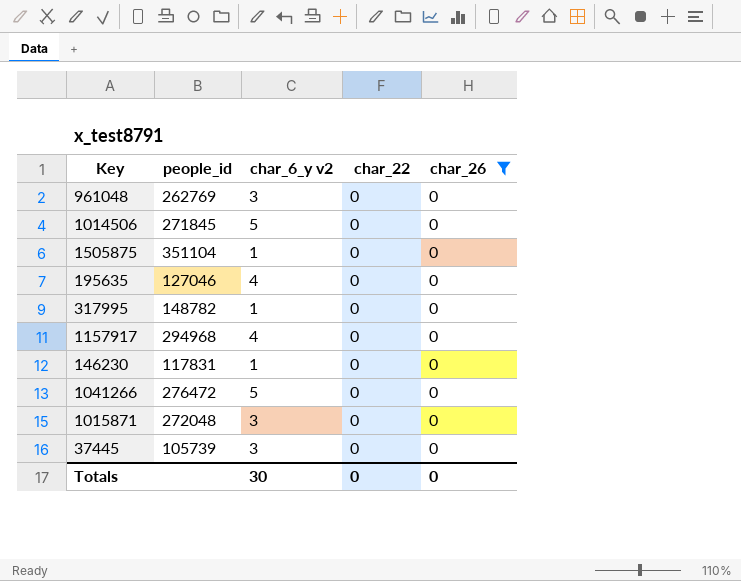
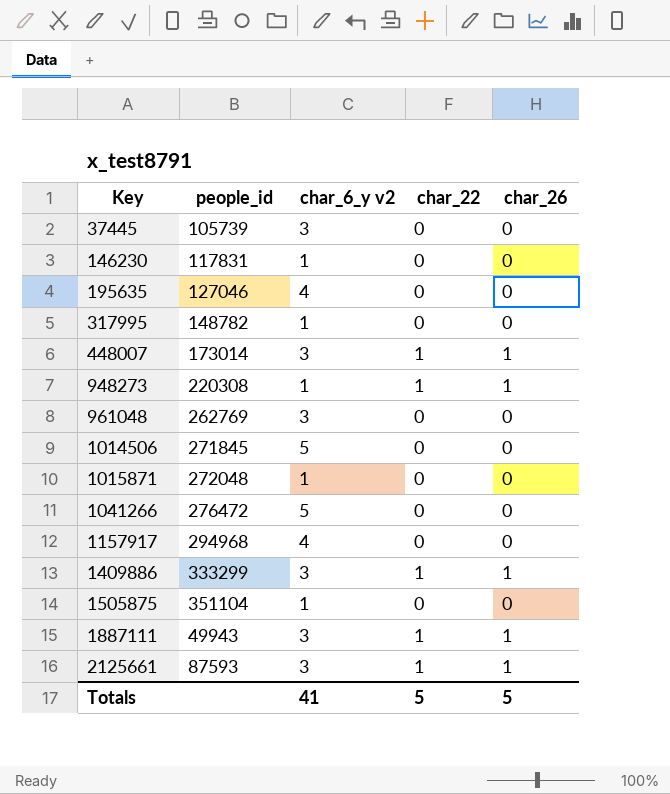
filter: char_26 = 0 -> none
row order: none -> Key ascending
1015871 | char_6_y v2: 3 -> 1
Totals | char_6_y v2: 30 -> 41
Totals | char_22: 0 -> 5
Totals | char_26: 0 -> 5

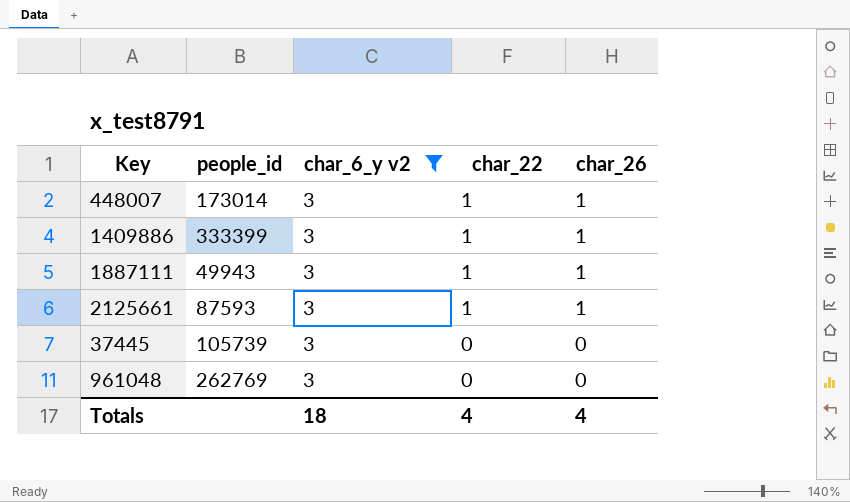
filter: none -> char_6_y v2 = 3
row order: Key ascending -> char_22 descending
1409886 | people_id: 333299 -> 333399
Totals | char_6_y v2: 41 -> 18
Totals | char_22: 5 -> 4
Totals | char_26: 5 -> 4

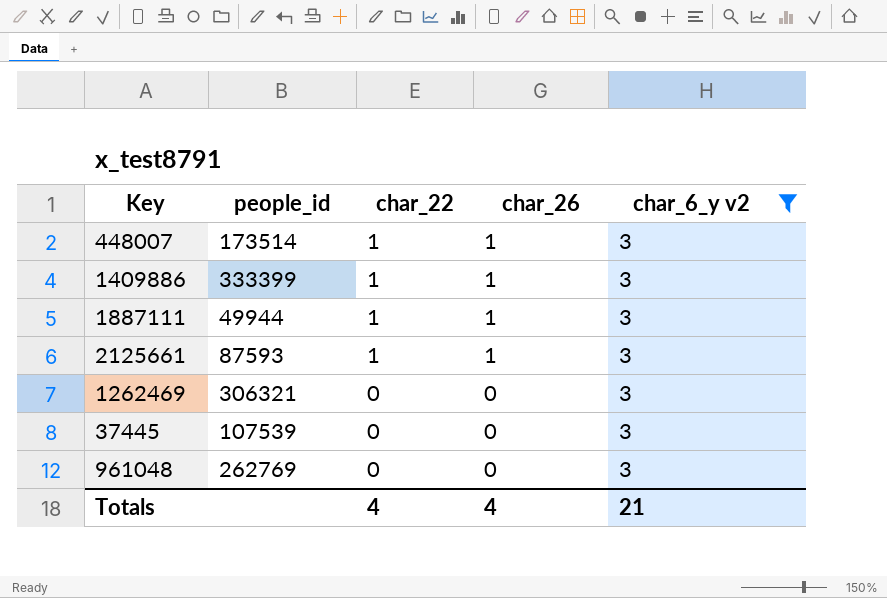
column char_6_y v2 | position: 3 -> 5
448007 | people_id: 173014 -> 173514
1887111 | people_id: 49943 -> 49944
row 1262469: none -> 306321 | 0 | 0 | 3
37445 | people_id: 105739 -> 107539
Totals | char_6_y v2: 18 -> 21

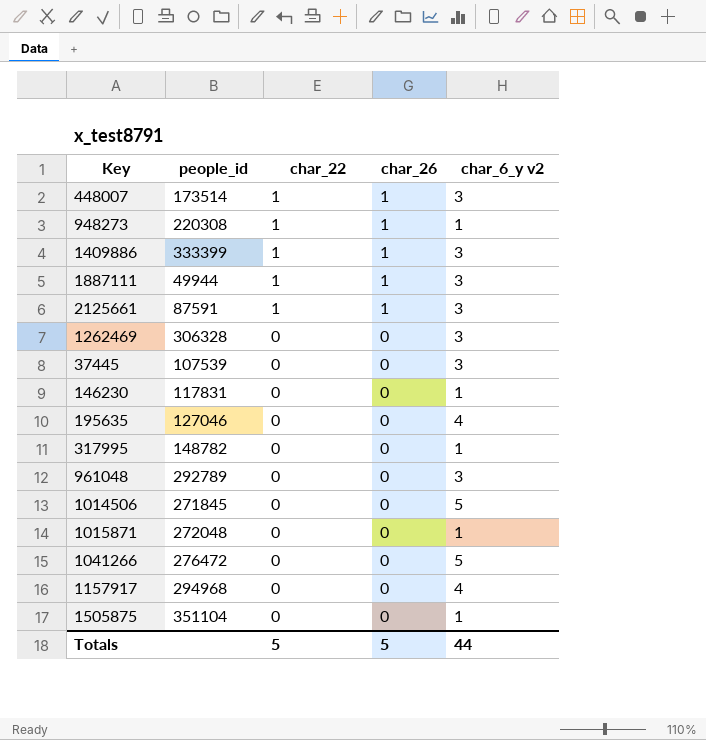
filter: char_6_y v2 = 3 -> none
2125661 | people_id: 87593 -> 87591
1262469 | people_id: 306321 -> 306328
961048 | people_id: 262769 -> 292789
Totals | char_22: 4 -> 5
Totals | char_26: 4 -> 5
Totals | char_6_y v2: 21 -> 44

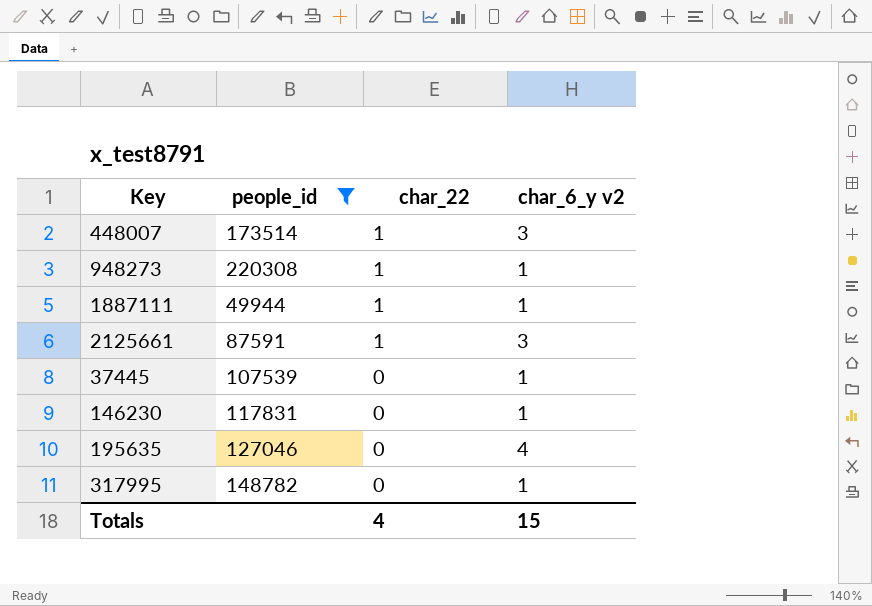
filter: none -> people_id <= 220308
column char_26 | position: 4 -> none
1887111 | char_6_y v2: 3 -> 1
37445 | char_6_y v2: 3 -> 1
Totals | char_22: 5 -> 4
Totals | char_6_y v2: 44 -> 15

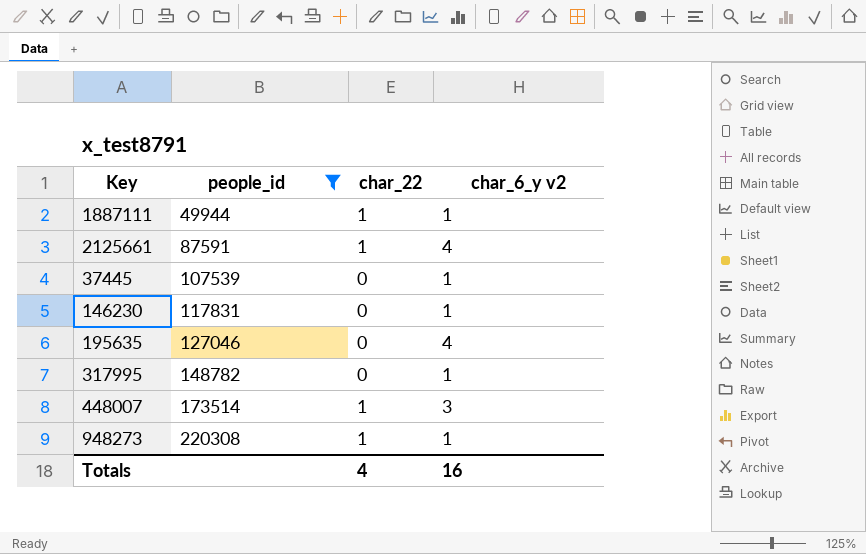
row order: char_22 descending -> people_id ascending
2125661 | char_6_y v2: 3 -> 4
Totals | char_6_y v2: 15 -> 16

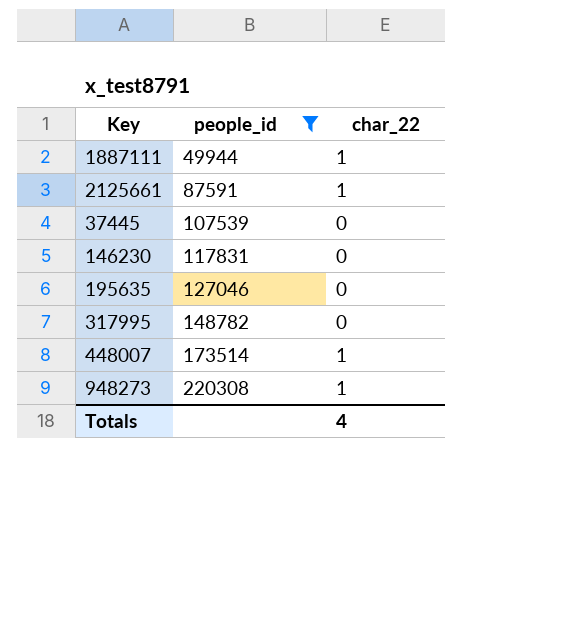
column char_6_y v2 | position: 4 -> none

